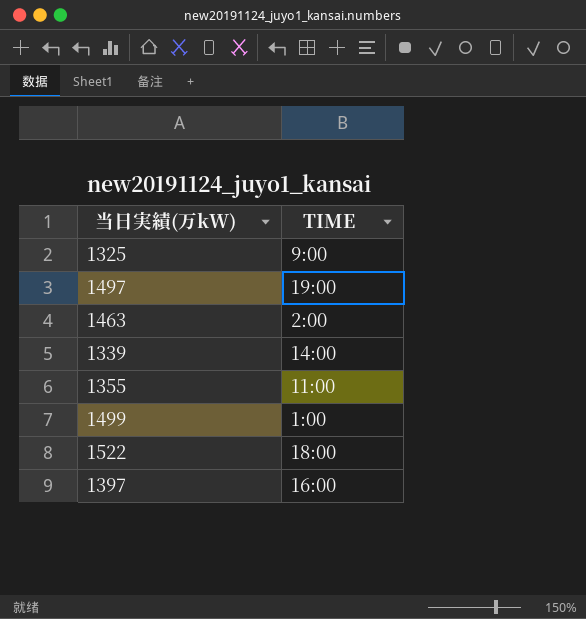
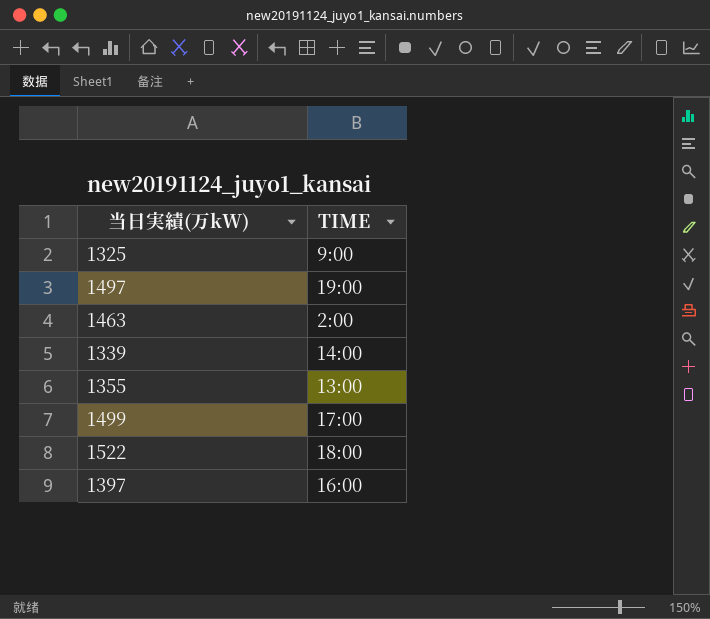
1355 | TIME: 11:00 -> 13:00
1499 | TIME: 1:00 -> 17:00

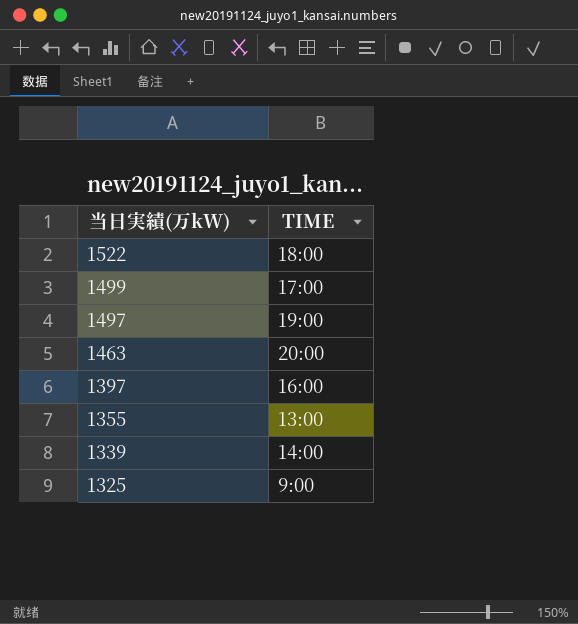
row order: none -> 当日実績(万kW) descending
1463 | TIME: 2:00 -> 20:00

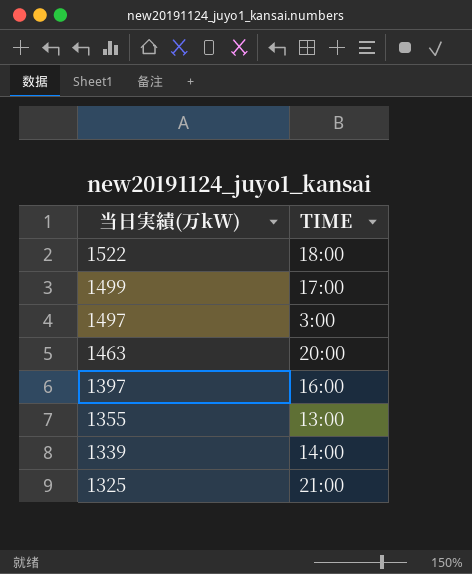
1497 | TIME: 19:00 -> 3:00
1325 | TIME: 9:00 -> 21:00

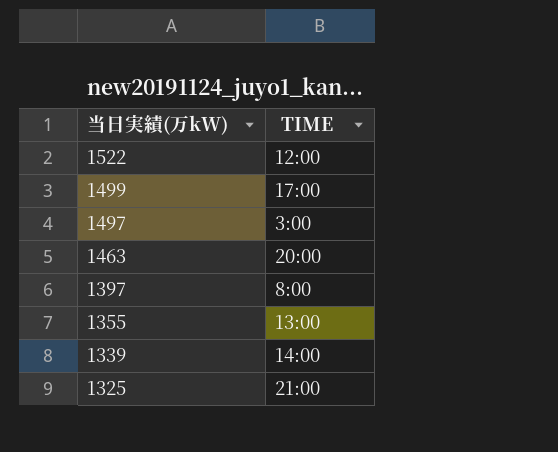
1522 | TIME: 18:00 -> 12:00
1397 | TIME: 16:00 -> 8:00

